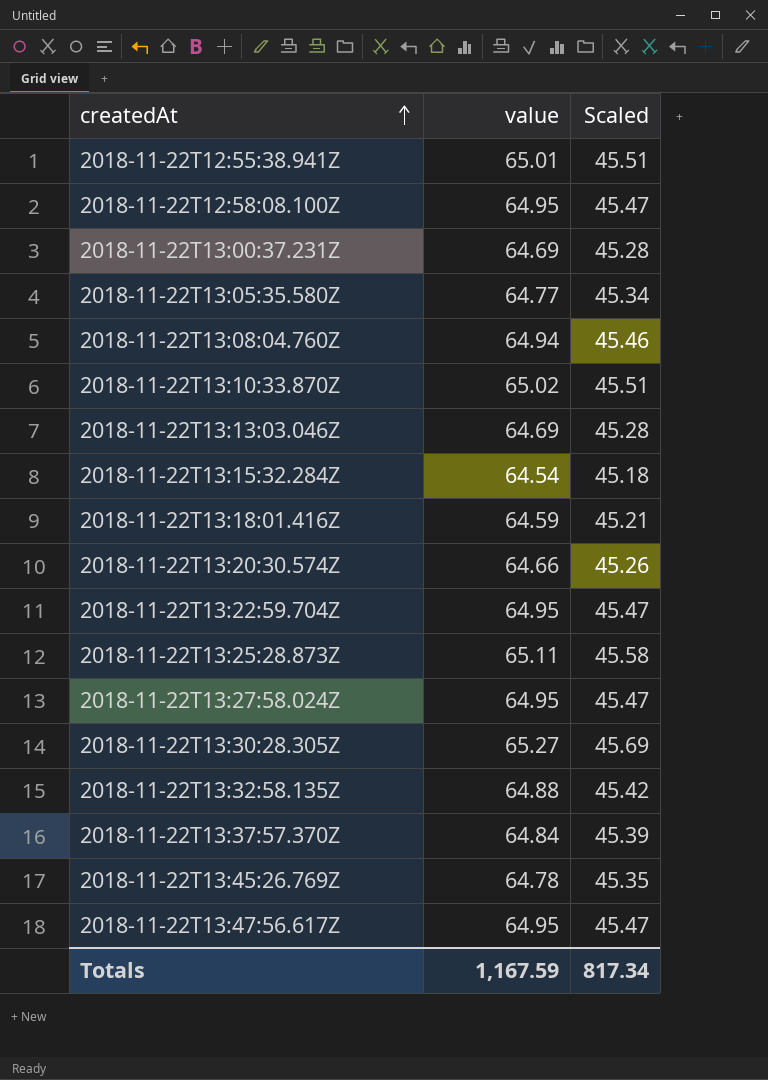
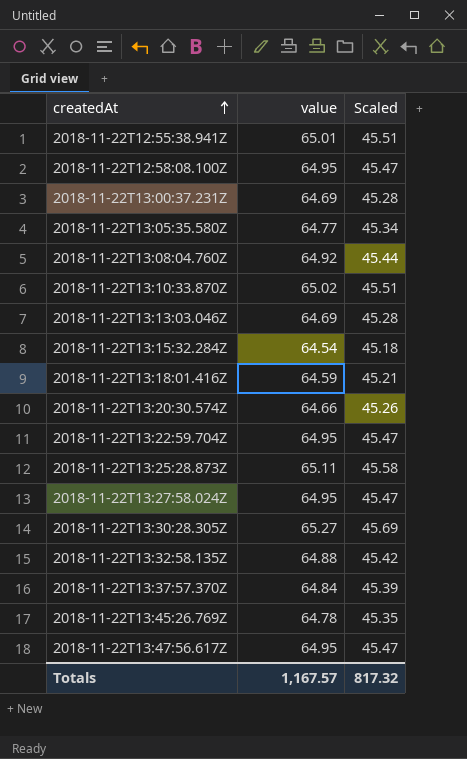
2018-11-22T13:08:04.760Z | value: 64.94 -> 64.92
2018-11-22T13:08:04.760Z | Scaled: 45.46 -> 45.44
Totals | value: 1,167.59 -> 1,167.57
Totals | Scaled: 817.34 -> 817.32

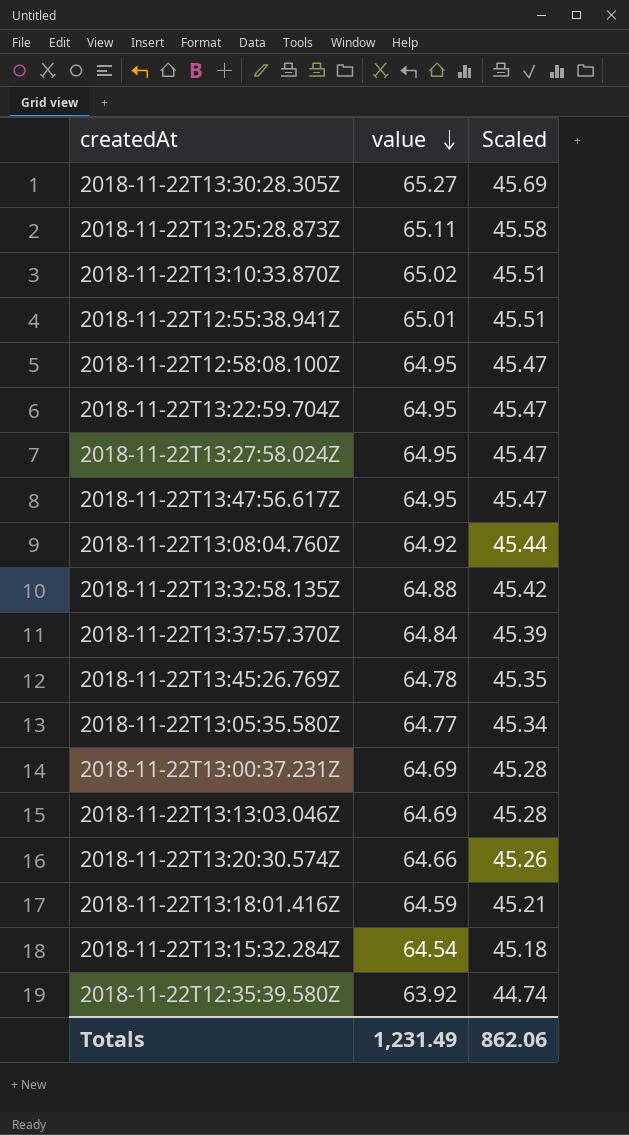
row order: createdAt ascending -> value descending
row 2018-11-22T12:35:39.580Z: none -> 63.92 | 44.74
Totals | value: 1,167.57 -> 1,231.49
Totals | Scaled: 817.32 -> 862.06

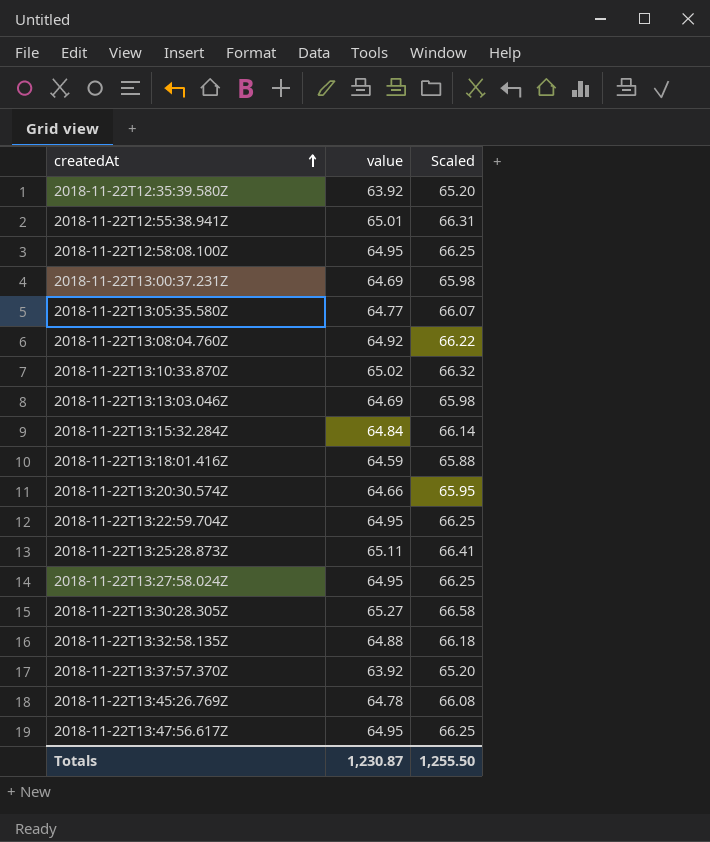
row order: value descending -> createdAt ascending
column Scaled | formula: [value] * 0.7 -> [value] * 1.02
2018-11-22T13:15:32.284Z | value: 64.54 -> 64.84
2018-11-22T13:37:57.370Z | value: 64.84 -> 63.92
Totals | value: 1,231.49 -> 1,230.87
Totals | Scaled: 862.06 -> 1,255.50

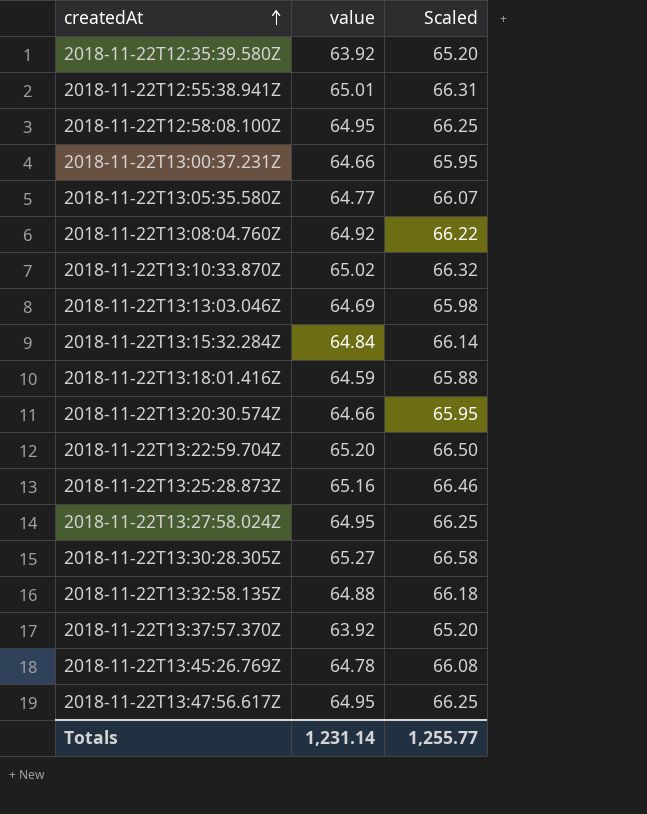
2018-11-22T13:00:37.231Z | value: 64.69 -> 64.66
2018-11-22T13:00:37.231Z | Scaled: 65.98 -> 65.95
2018-11-22T13:22:59.704Z | value: 64.95 -> 65.20
2018-11-22T13:22:59.704Z | Scaled: 66.25 -> 66.50
2018-11-22T13:25:28.873Z | value: 65.11 -> 65.16
2018-11-22T13:25:28.873Z | Scaled: 66.41 -> 66.46
Totals | value: 1,230.87 -> 1,231.14
Totals | Scaled: 1,255.50 -> 1,255.77

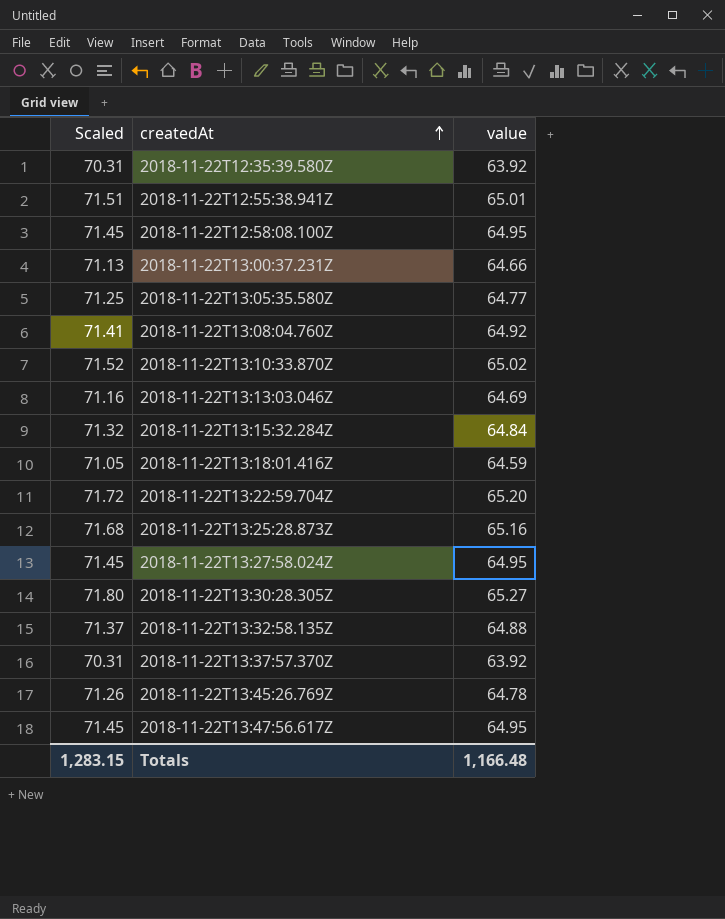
column Scaled | formula: [value] * 1.02 -> [value] * 1.1
column Scaled | position: 3 -> 1
row 2018-11-22T13:20:30.574Z: 64.66 | 65.95 -> none
Totals | Scaled: 1,255.77 -> 1,283.15
Totals | value: 1,231.14 -> 1,166.48

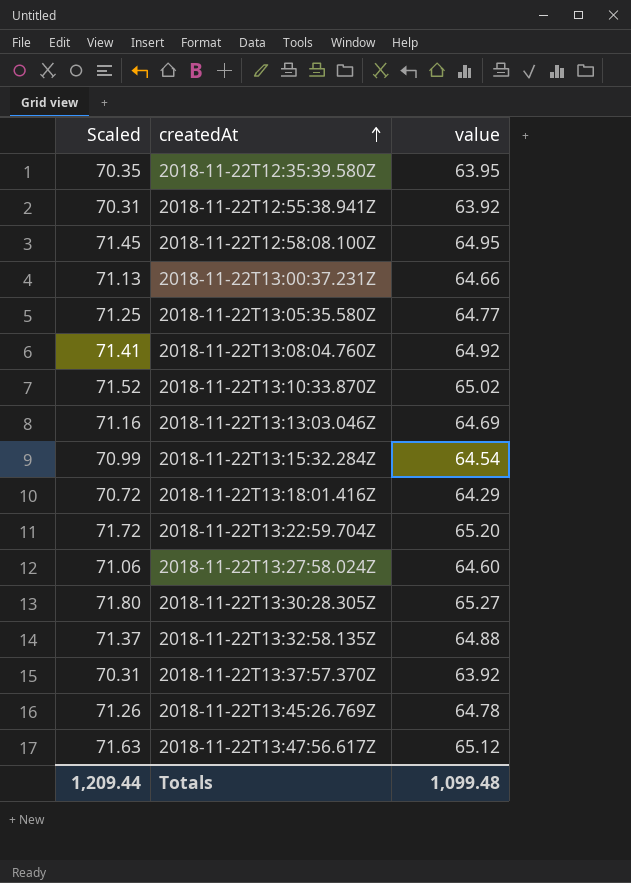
row 2018-11-22T13:25:28.873Z: 71.68 | 65.16 -> none
2018-11-22T12:35:39.580Z | Scaled: 70.31 -> 70.35
2018-11-22T12:35:39.580Z | value: 63.92 -> 63.95
2018-11-22T12:55:38.941Z | Scaled: 71.51 -> 70.31
2018-11-22T12:55:38.941Z | value: 65.01 -> 63.92
2018-11-22T13:15:32.284Z | Scaled: 71.32 -> 70.99
2018-11-22T13:15:32.284Z | value: 64.84 -> 64.54
2018-11-22T13:18:01.416Z | Scaled: 71.05 -> 70.72
2018-11-22T13:18:01.416Z | value: 64.59 -> 64.29
2018-11-22T13:27:58.024Z | Scaled: 71.45 -> 71.06
2018-11-22T13:27:58.024Z | value: 64.95 -> 64.60
2018-11-22T13:47:56.617Z | Scaled: 71.45 -> 71.63
2018-11-22T13:47:56.617Z | value: 64.95 -> 65.12
Totals | Scaled: 1,283.15 -> 1,209.44
Totals | value: 1,166.48 -> 1,099.48

